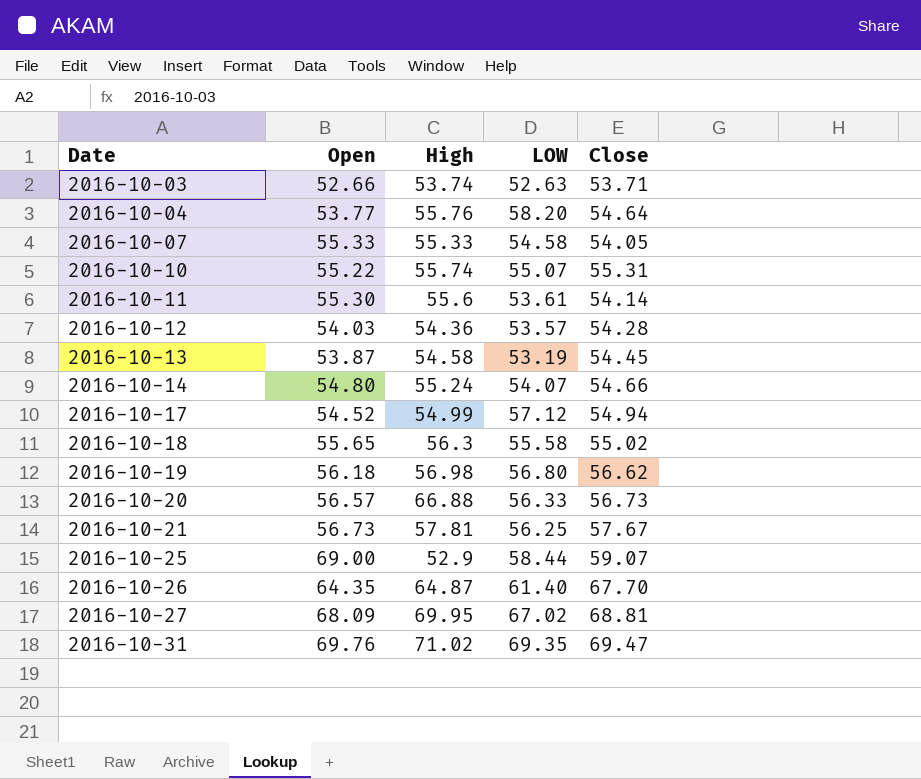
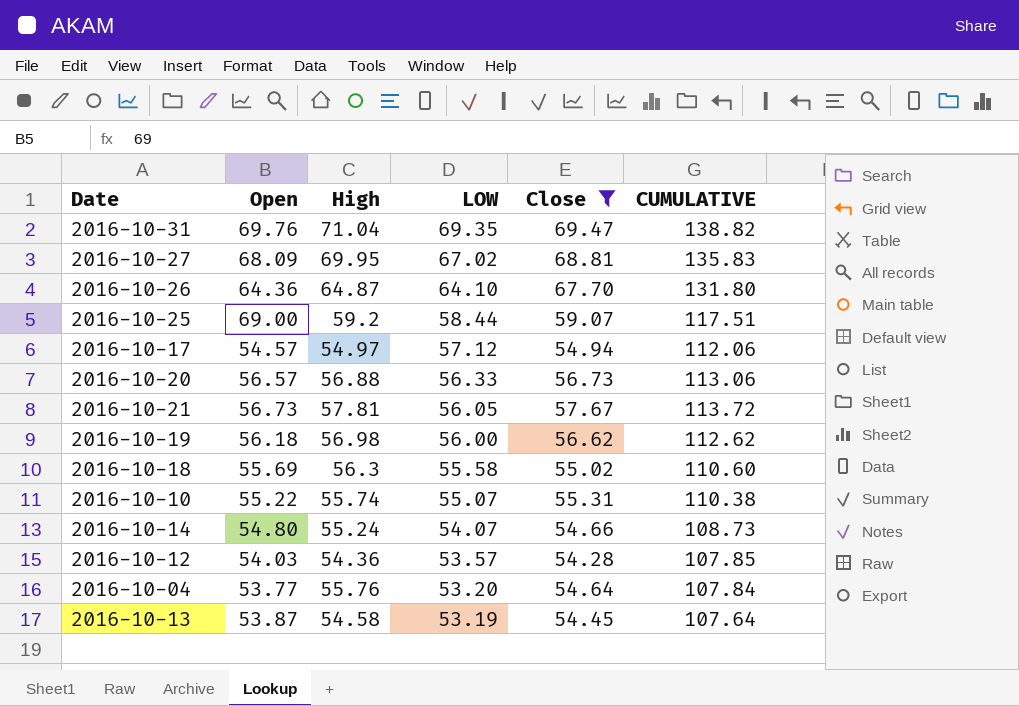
filter: none -> Close >= 54.28
row order: Date ascending -> LOW descending
column CUMULATIVE | formula: none -> [LOW] + [Close]
2016-10-31 | High: 71.02 -> 71.04
2016-10-26 | Open: 64.35 -> 64.36
2016-10-26 | LOW: 61.40 -> 64.10
2016-10-25 | High: 52.9 -> 59.2
2016-10-17 | Open: 54.52 -> 54.57
2016-10-17 | High: 54.99 -> 54.97
2016-10-20 | High: 66.88 -> 56.88
2016-10-21 | LOW: 56.25 -> 56.05
2016-10-19 | LOW: 56.80 -> 56.00
2016-10-18 | Open: 55.65 -> 55.69
2016-10-04 | LOW: 58.20 -> 53.20

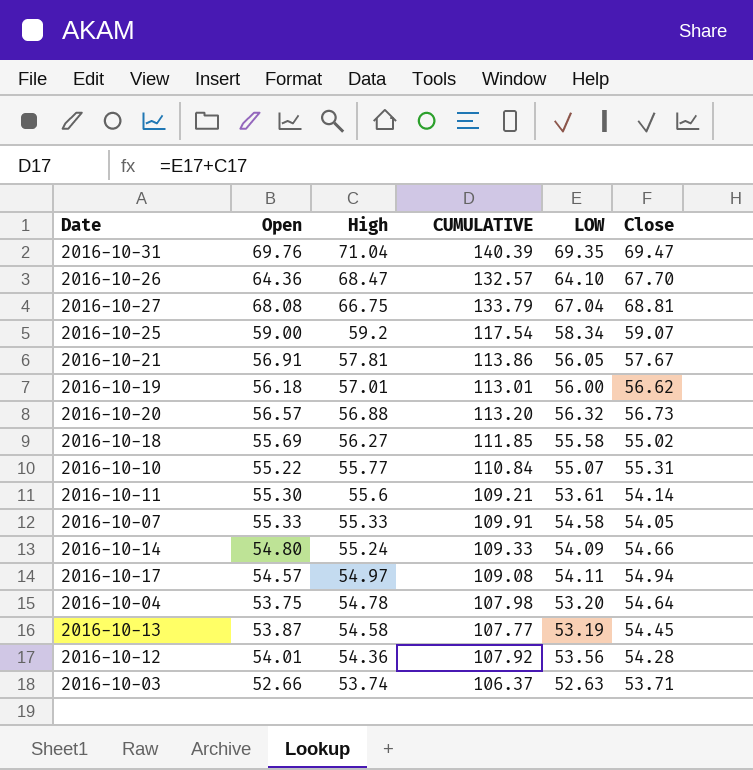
filter: Close >= 54.28 -> none
row order: LOW descending -> High descending
column CUMULATIVE | formula: [LOW] + [Close] -> [High] + [LOW]
column CUMULATIVE | position: 6 -> 4
2016-10-26 | High: 64.87 -> 68.47
2016-10-27 | Open: 68.09 -> 68.08
2016-10-27 | High: 69.95 -> 66.75
2016-10-27 | LOW: 67.02 -> 67.04
2016-10-25 | Open: 69.00 -> 59.00
2016-10-25 | LOW: 58.44 -> 58.34
2016-10-21 | Open: 56.73 -> 56.91
2016-10-19 | High: 56.98 -> 57.01
2016-10-20 | LOW: 56.33 -> 56.32
2016-10-18 | High: 56.3 -> 56.27
2016-10-10 | High: 55.74 -> 55.77
2016-10-14 | LOW: 54.07 -> 54.09
2016-10-17 | LOW: 57.12 -> 54.11
2016-10-04 | Open: 53.77 -> 53.75
2016-10-04 | High: 55.76 -> 54.78
2016-10-12 | Open: 54.03 -> 54.01
2016-10-12 | LOW: 53.57 -> 53.56

